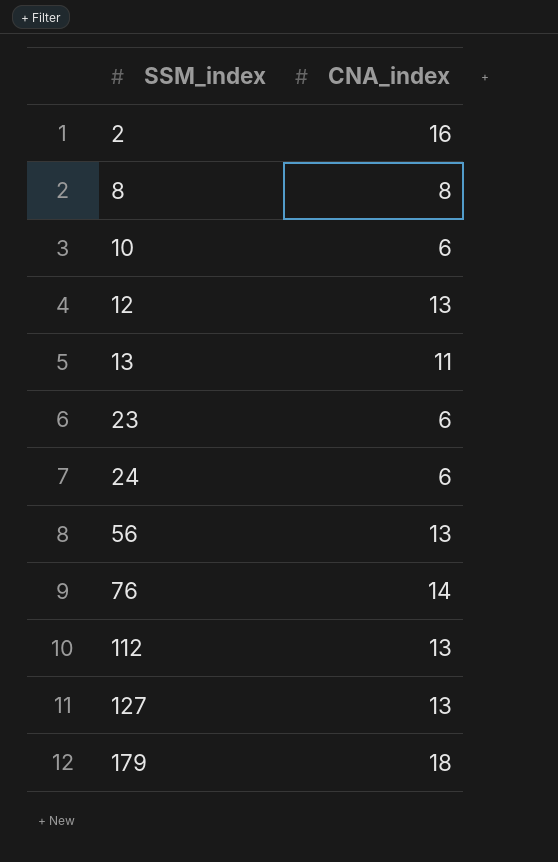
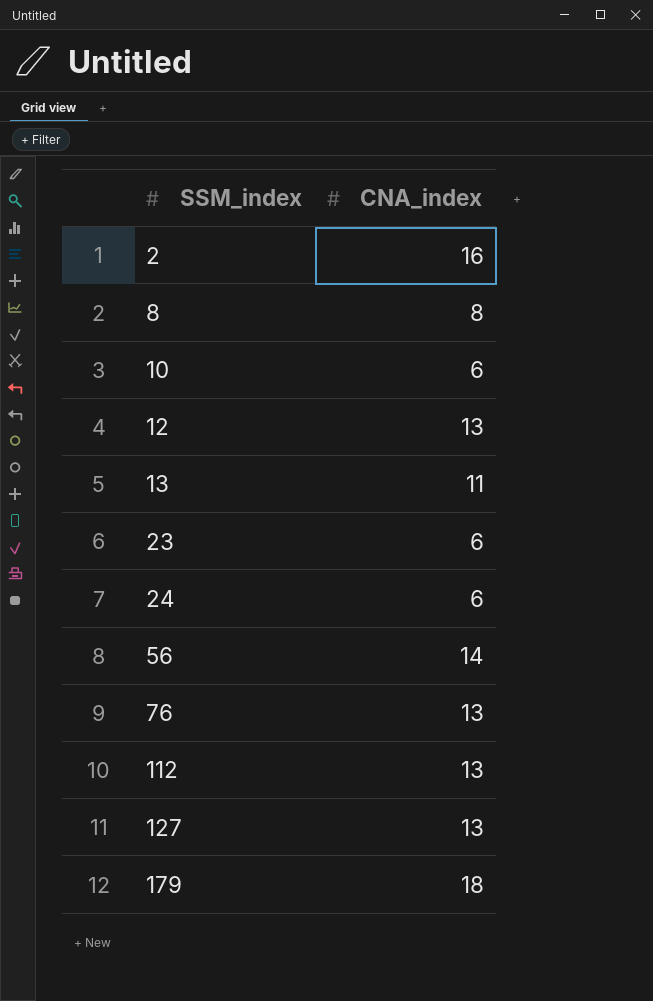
56 | CNA_index: 13 -> 14
76 | CNA_index: 14 -> 13

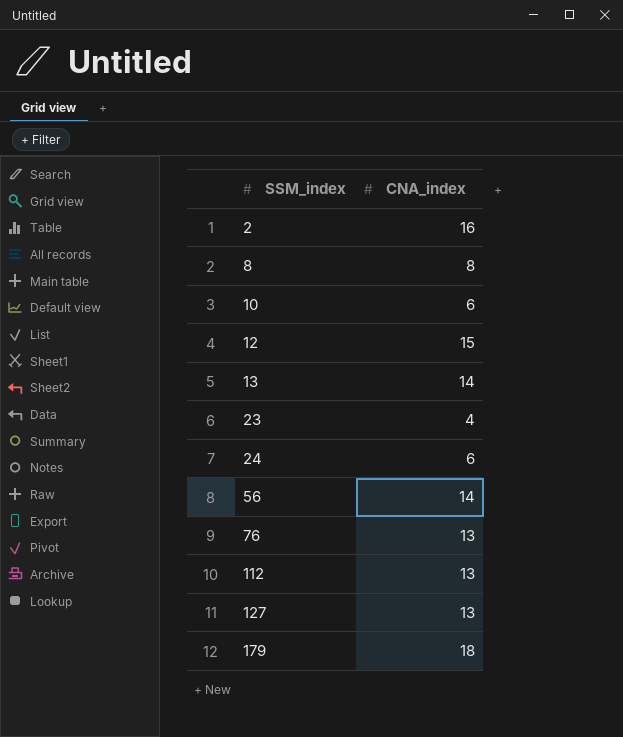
12 | CNA_index: 13 -> 15
13 | CNA_index: 11 -> 14
23 | CNA_index: 6 -> 4

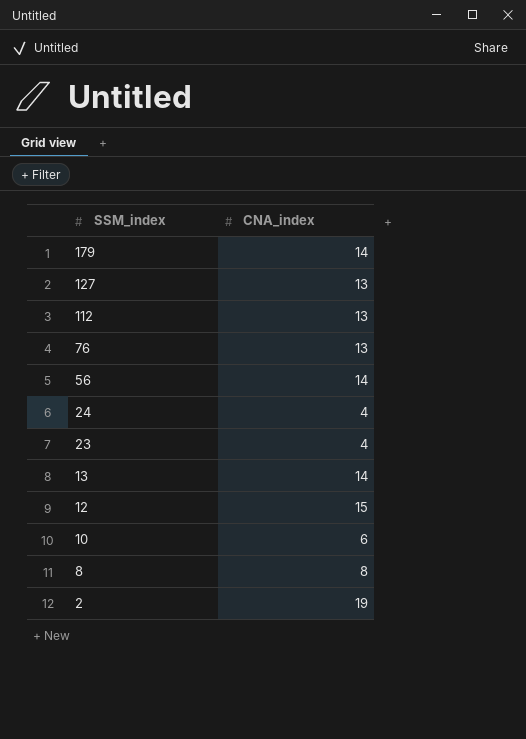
row order: SSM_index ascending -> SSM_index descending
179 | CNA_index: 18 -> 14
24 | CNA_index: 6 -> 4
2 | CNA_index: 16 -> 19

